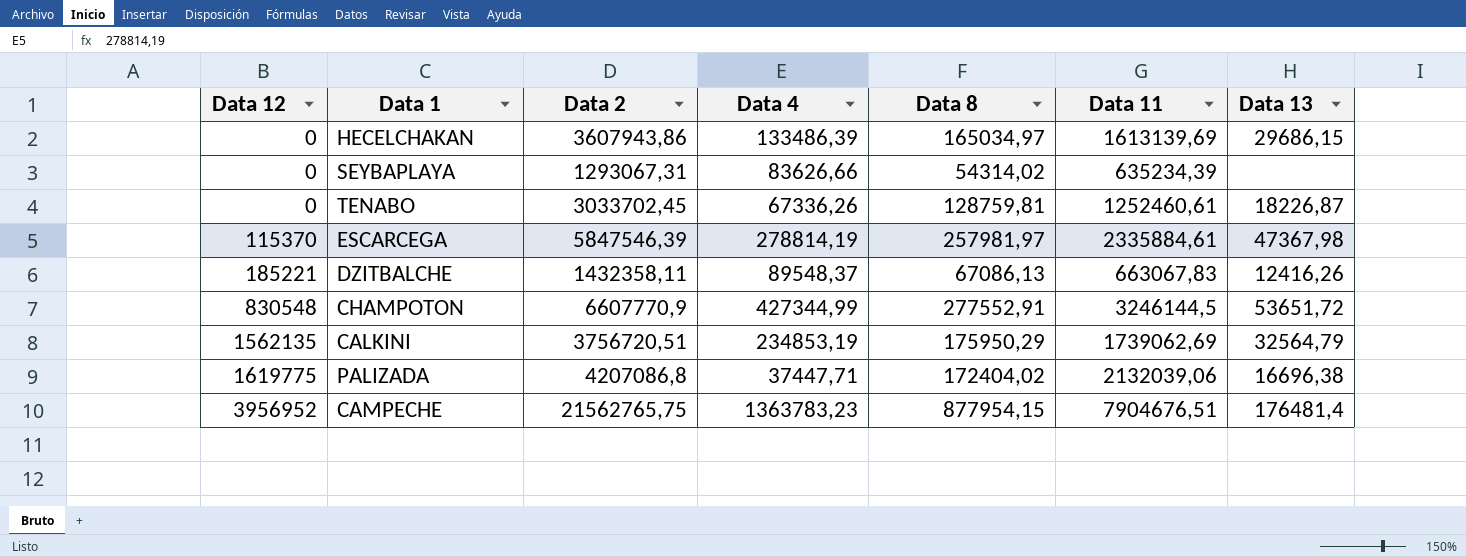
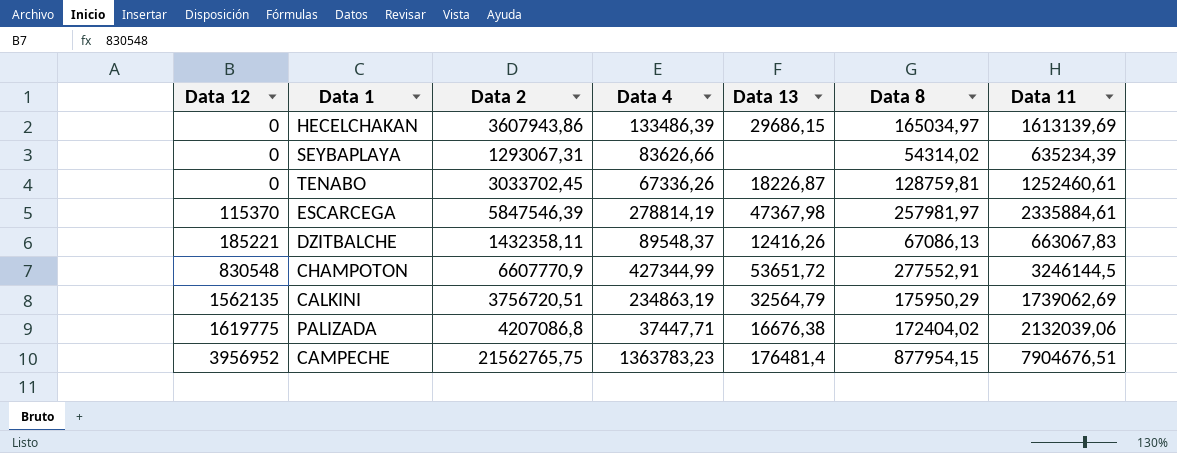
column Data 13 | position: 7 -> 5
CALKINI | Data 4: 234853,19 -> 234863,19
PALIZADA | Data 13: 16696,38 -> 16676,38

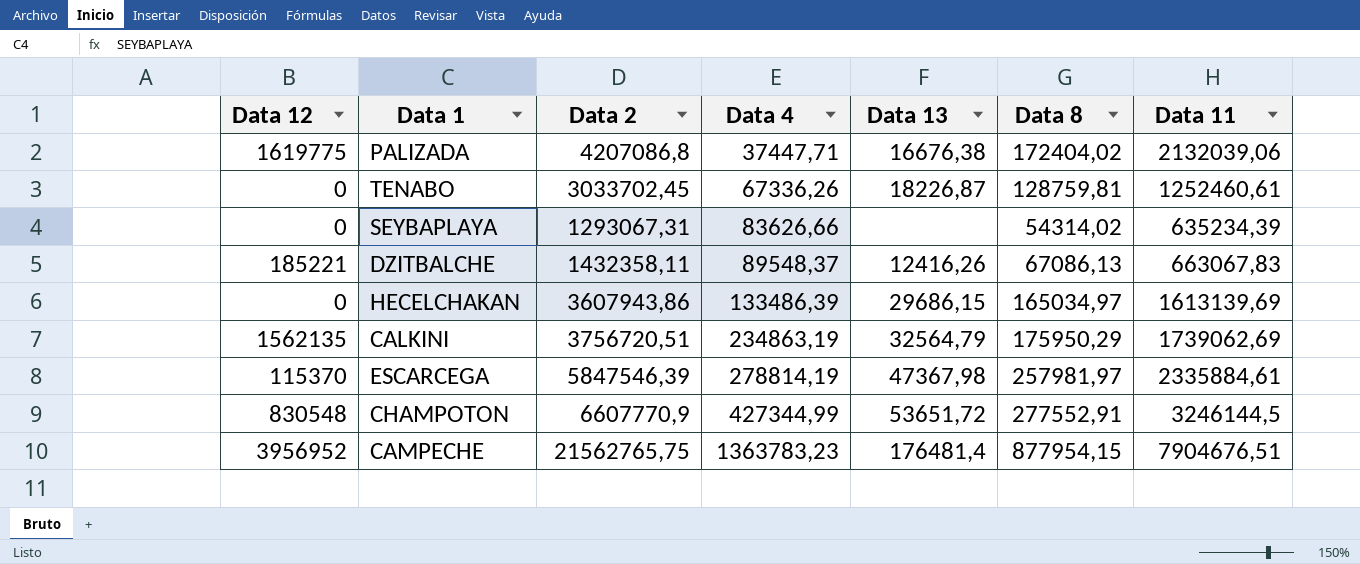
row order: Data 12 ascending -> Data 4 ascending

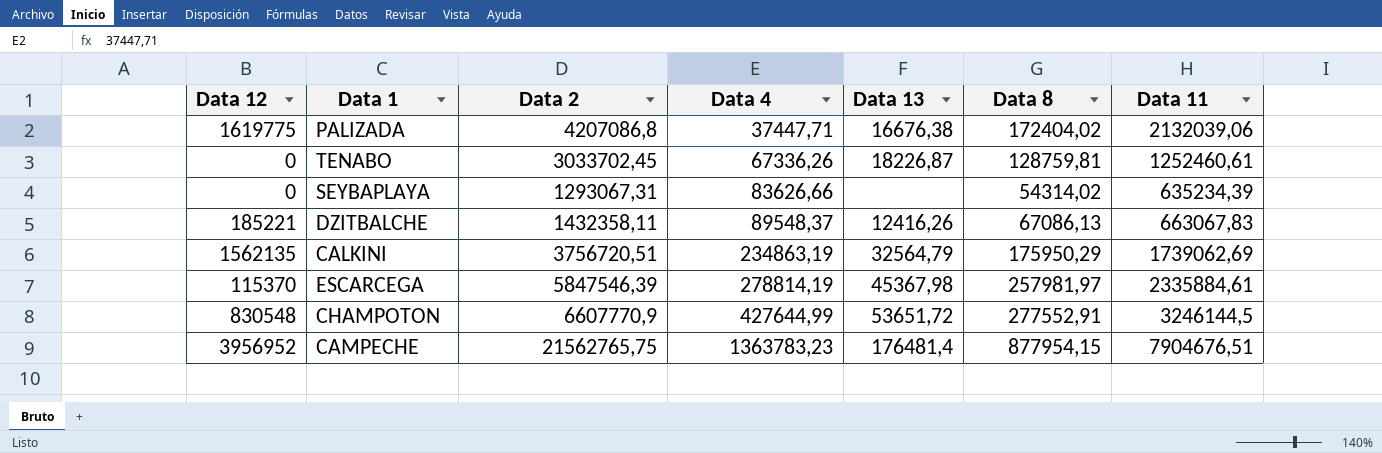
row HECELCHAKAN: 0 | 3607943,86 | 133486,39 | 29686,15 | 165034,97 | 1613139,69 -> none
ESCARCEGA | Data 13: 47367,98 -> 45367,98
CHAMPOTON | Data 4: 427344,99 -> 427644,99

